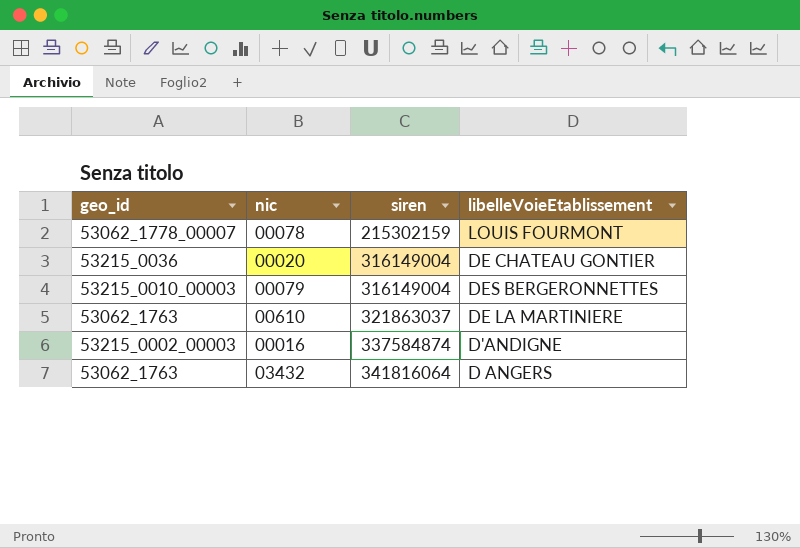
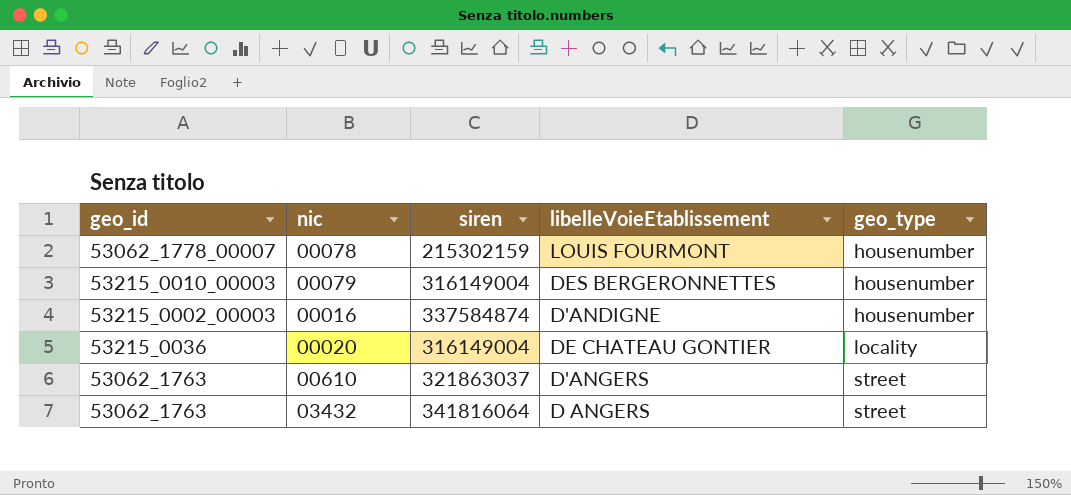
row order: siren ascending -> geo_type ascending
column geo_type | position: none -> 5
00610 | libelleVoieEtablissement: DE LA MARTINIERE -> D'ANGERS

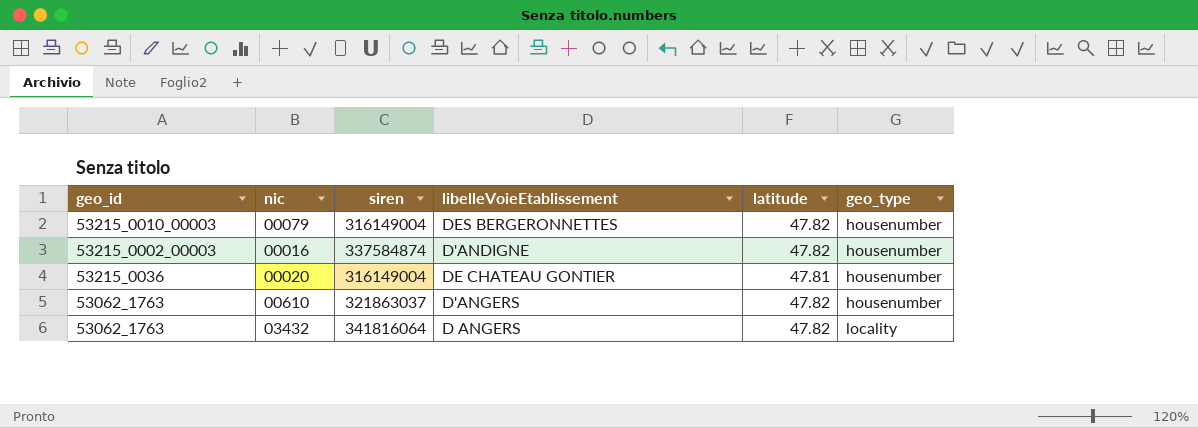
column latitude | position: none -> 5
row 00078: 53062_1778_00007 | 215302159 | LOUIS FOURMONT | housenumber -> none
00020 | geo_type: locality -> housenumber
00610 | geo_type: street -> housenumber
03432 | geo_type: street -> locality

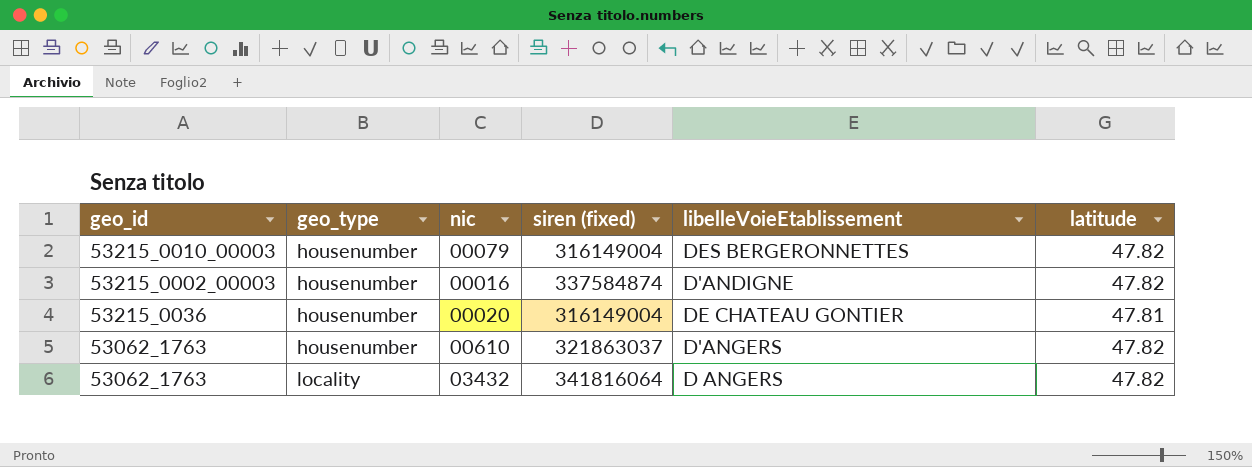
column geo_type | position: 6 -> 2
column name: siren -> siren (fixed)

